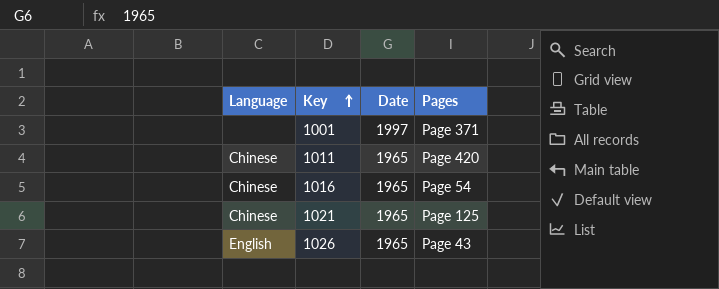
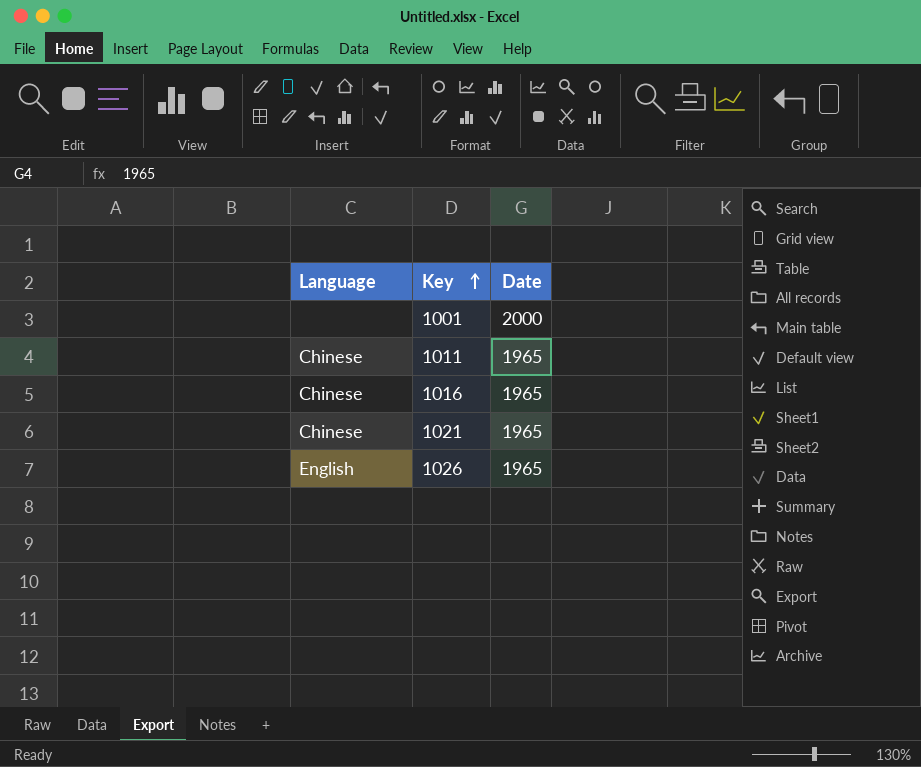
column Pages | position: 4 -> none
1001 | Date: 1997 -> 2000

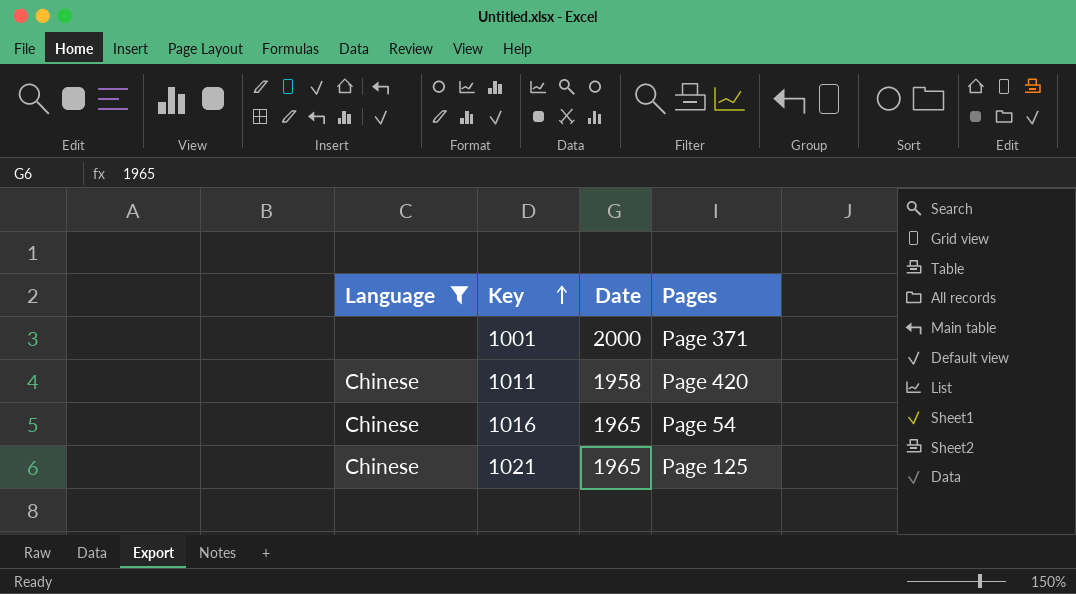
filter: none -> Language != English
column Pages | position: none -> 4
1011 | Date: 1965 -> 1958

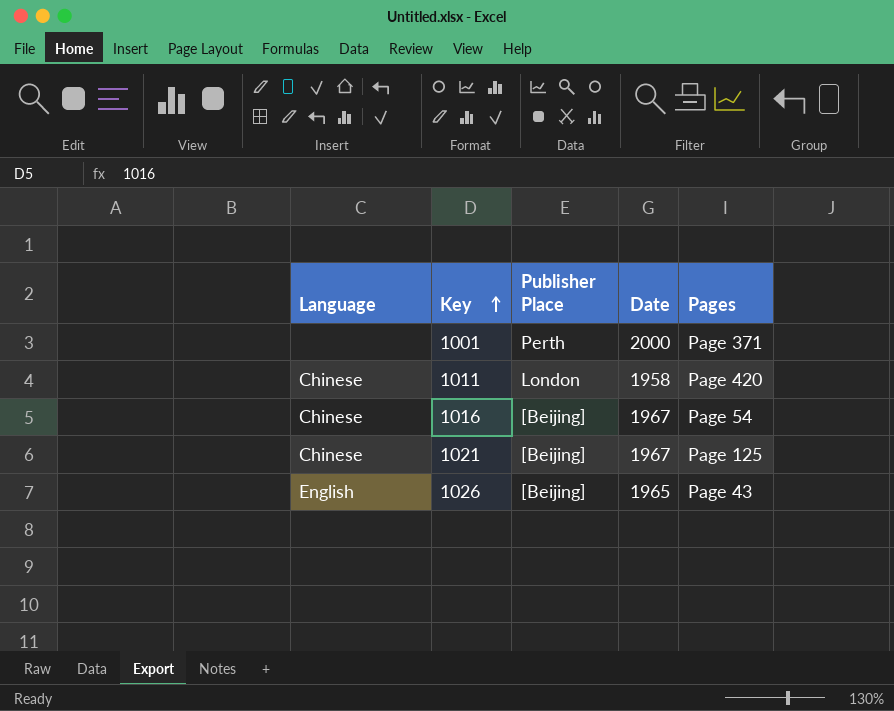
filter: Language != English -> none
column Publisher Place | position: none -> 3
1016 | Date: 1965 -> 1967
1021 | Date: 1965 -> 1967

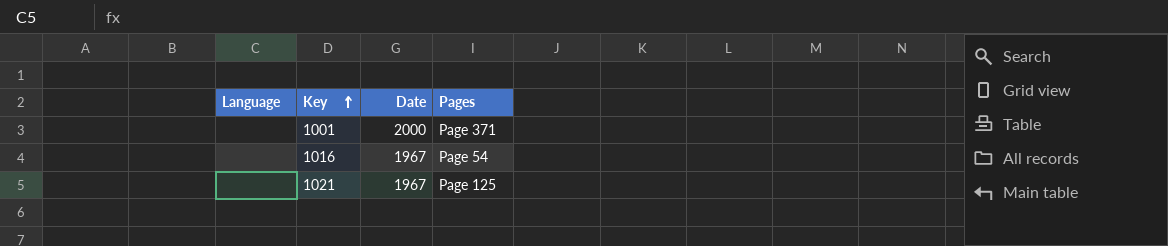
column Publisher Place | position: 3 -> none
row 1011: Chinese | London | 1958 | Page 420 -> none
row 1026: English | [Beijing] | 1965 | Page 43 -> none
1016 | Language: Chinese -> none
1021 | Language: Chinese -> none

